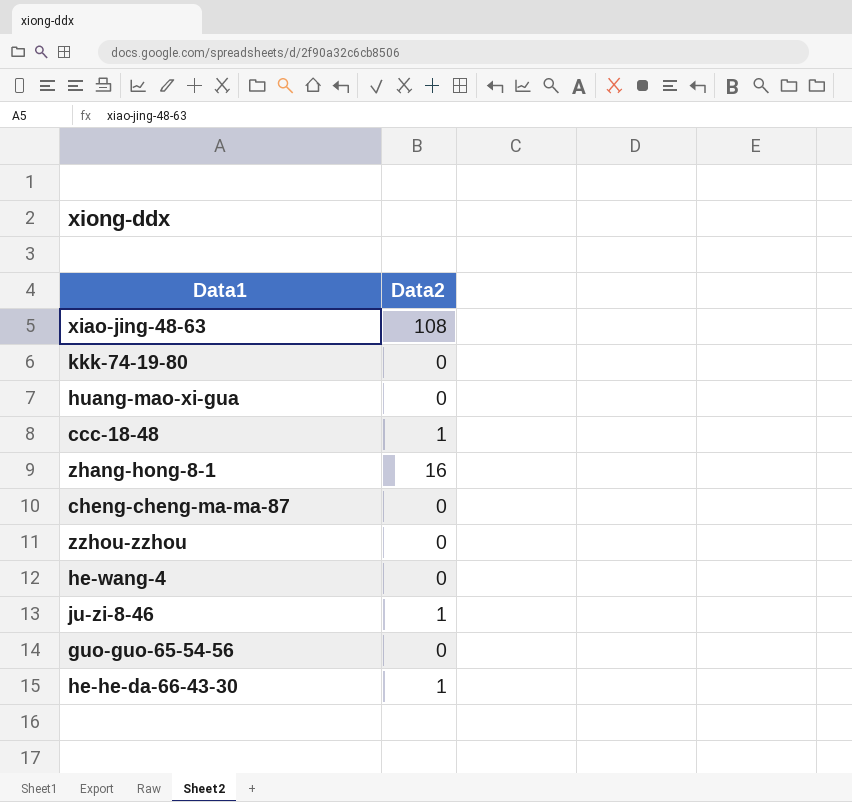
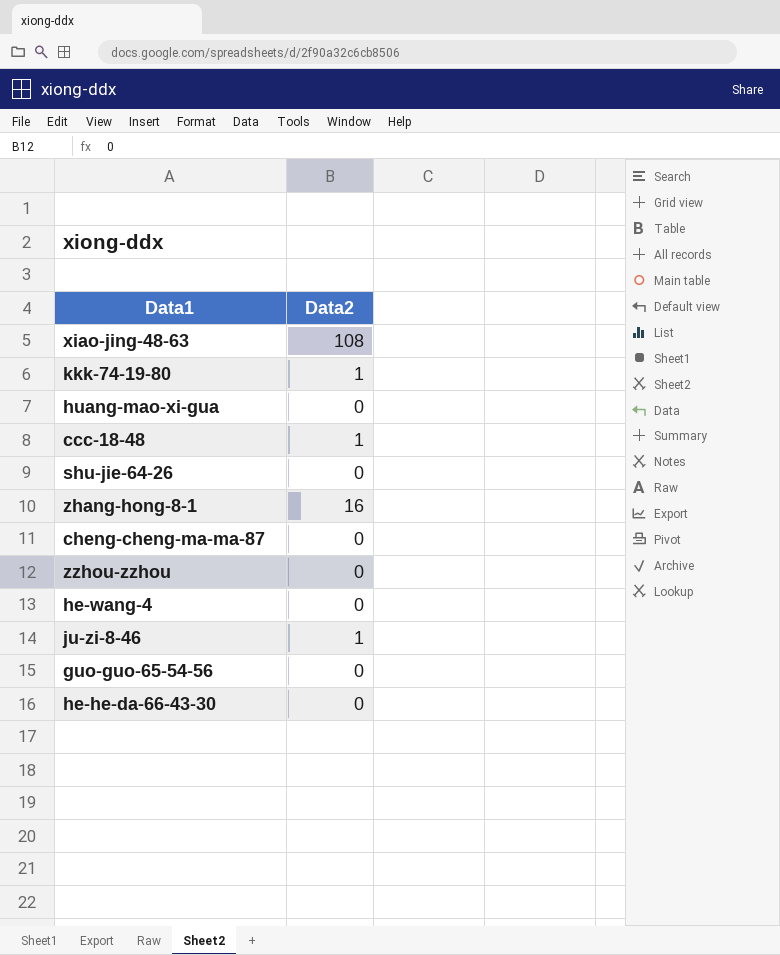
kkk-74-19-80 | Data2: 0 -> 1
row shu-jie-64-26: none -> 0
he-he-da-66-43-30 | Data2: 1 -> 0

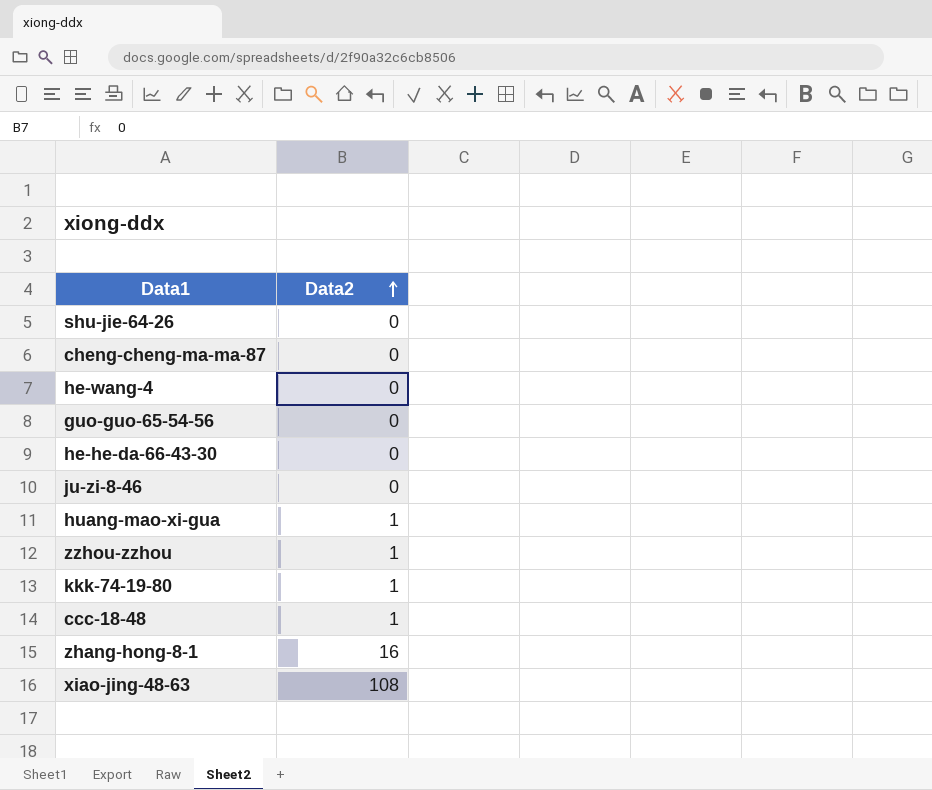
row order: none -> Data2 ascending
ju-zi-8-46 | Data2: 1 -> 0
huang-mao-xi-gua | Data2: 0 -> 1
zzhou-zzhou | Data2: 0 -> 1

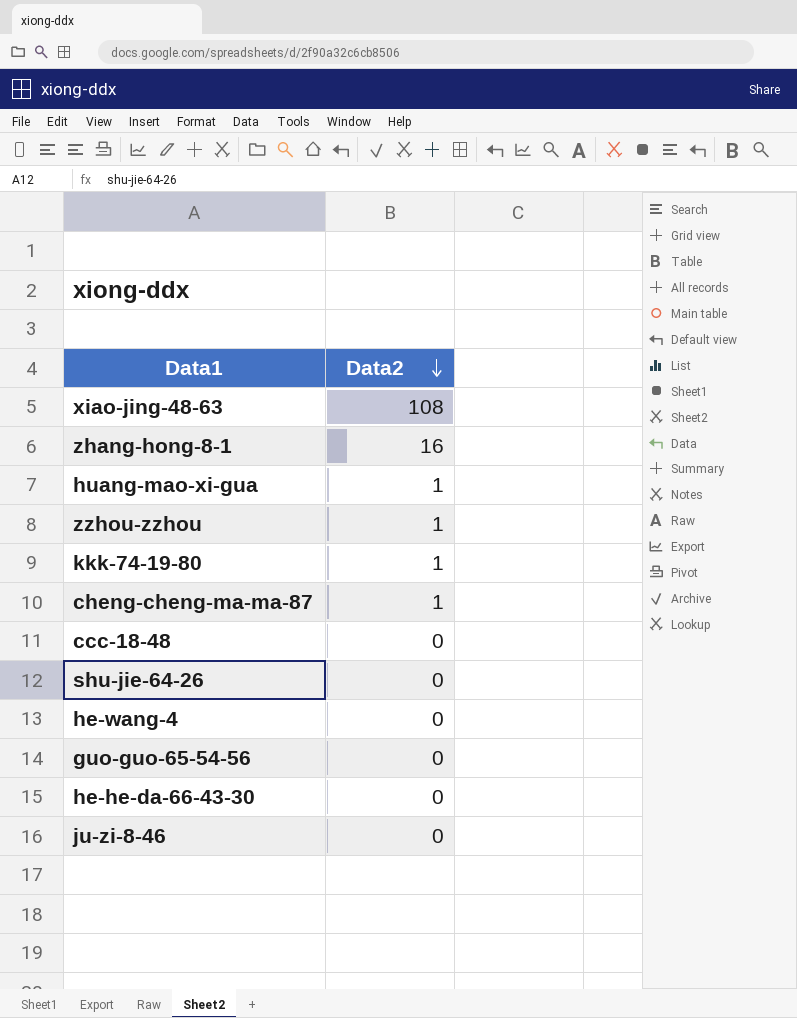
row order: Data2 ascending -> Data2 descending
cheng-cheng-ma-ma-87 | Data2: 0 -> 1
ccc-18-48 | Data2: 1 -> 0

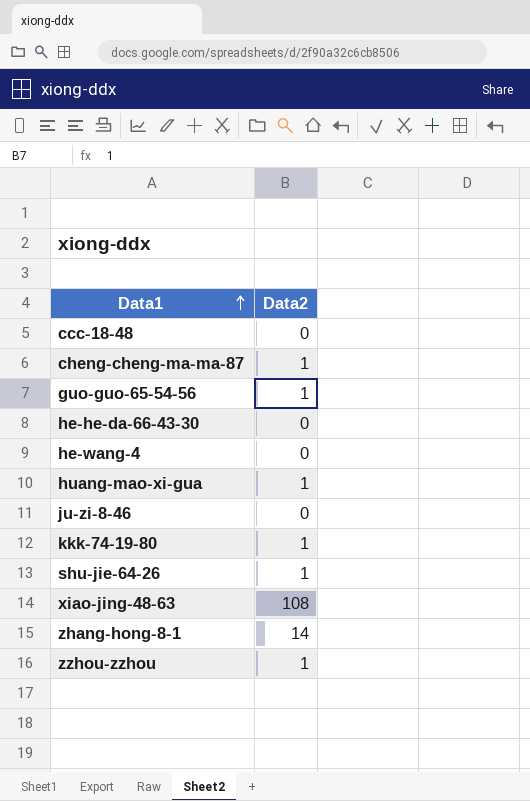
row order: Data2 descending -> Data1 ascending
guo-guo-65-54-56 | Data2: 0 -> 1
shu-jie-64-26 | Data2: 0 -> 1
zhang-hong-8-1 | Data2: 16 -> 14

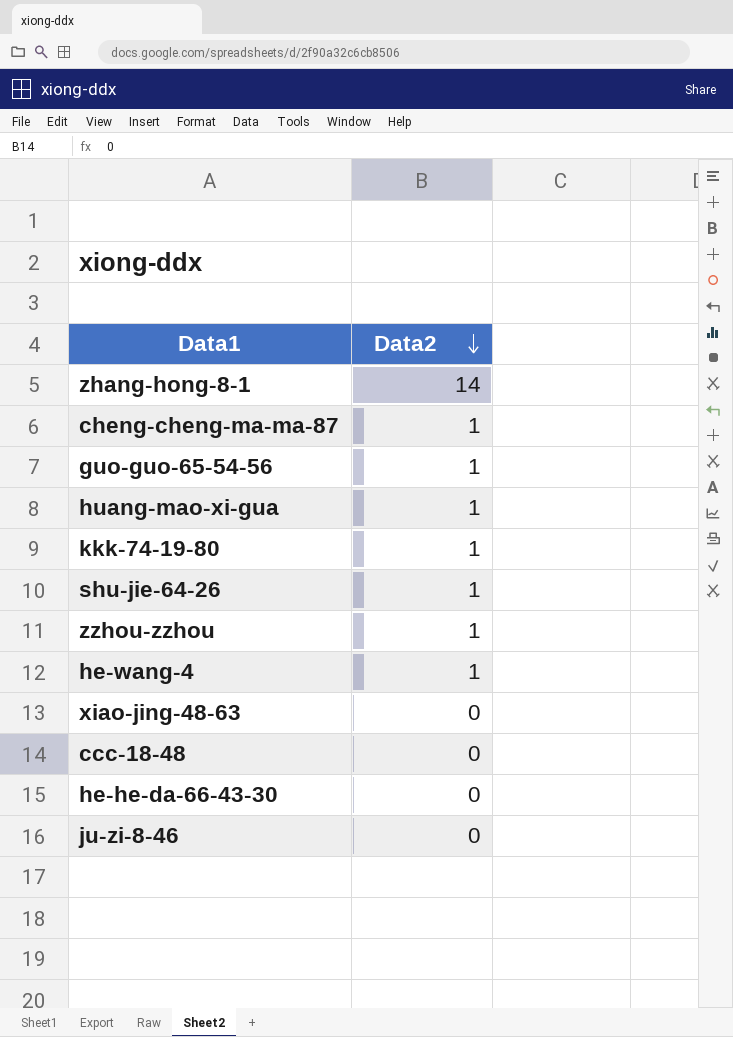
row order: Data1 ascending -> Data2 descending
he-wang-4 | Data2: 0 -> 1
xiao-jing-48-63 | Data2: 108 -> 0

